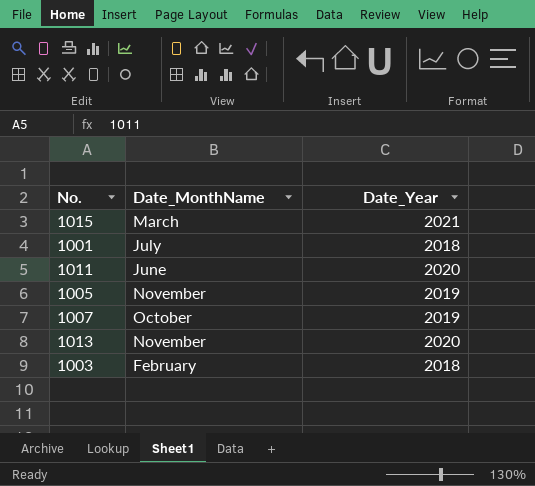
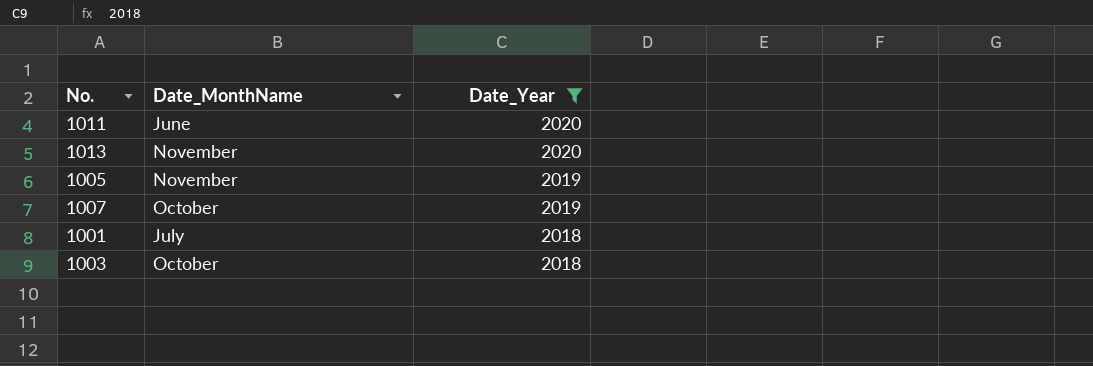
filter: none -> Date_Year != 2021
row order: none -> Date_Year descending
1003 | Date_MonthName: February -> October

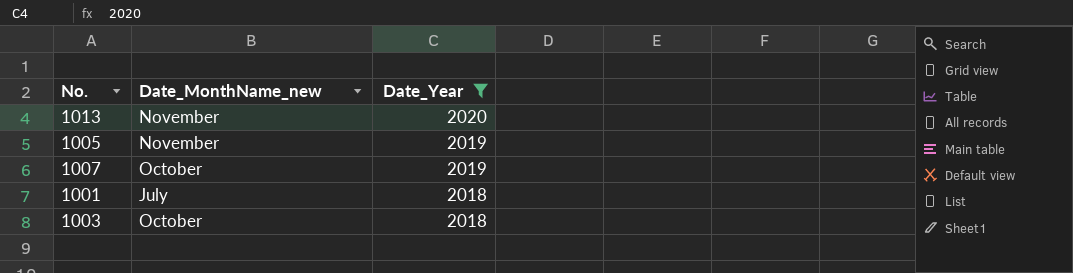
column name: Date_MonthName -> Date_MonthName_new
row 1011: June | 2020 -> none

